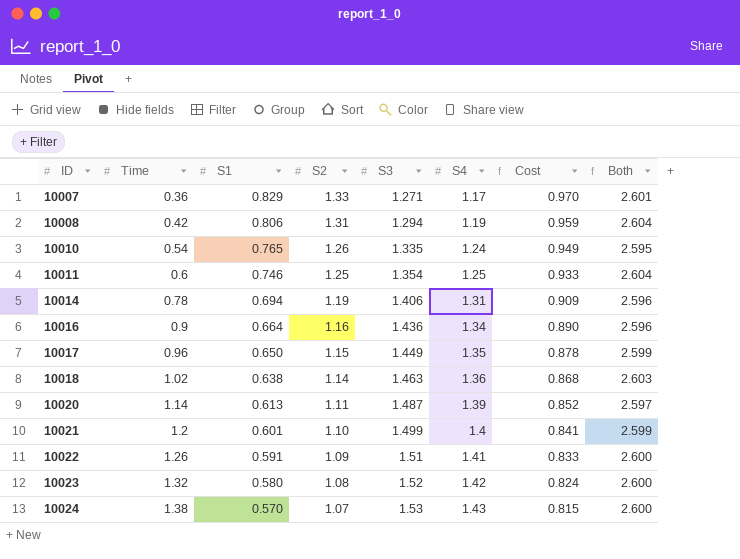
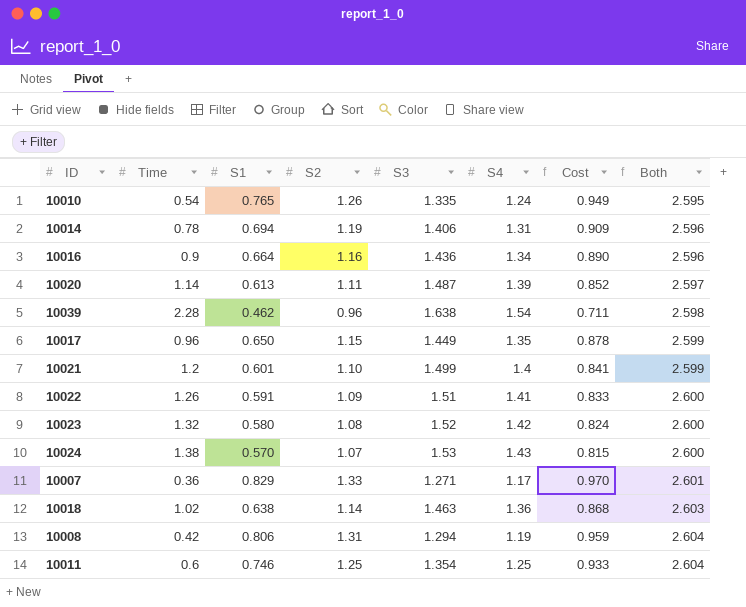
row order: ID ascending -> Both ascending
row 10039: none -> 2.28 | 0.462 | 0.96 | 1.638 | 1.54 | 0.711 | 2.598

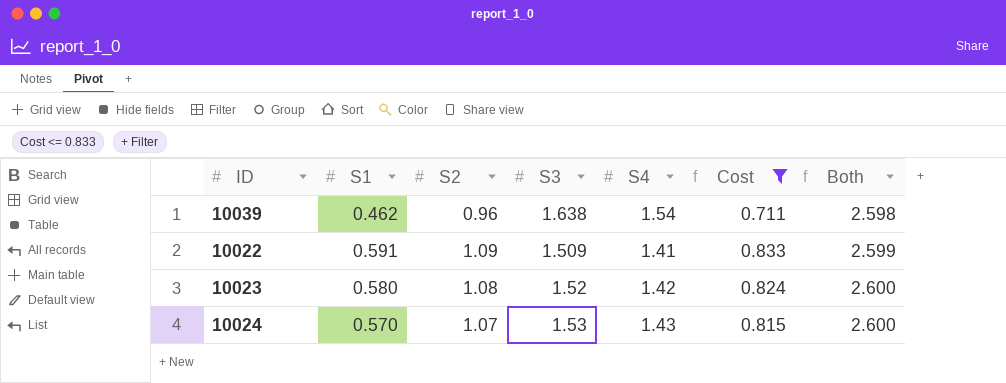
filter: none -> Cost <= 0.833
column Time | position: 2 -> none
10022 | S3: 1.51 -> 1.509
10022 | Both: 2.600 -> 2.599

